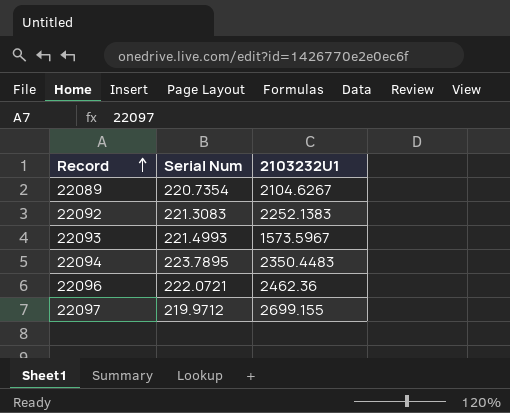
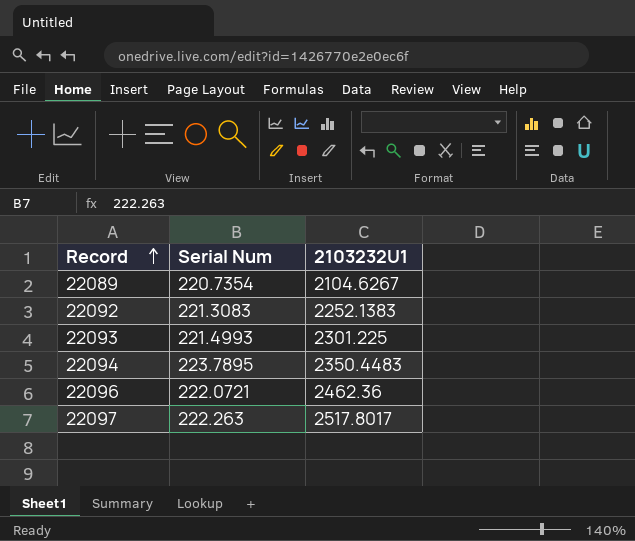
22093 | 2103232U1: 1573.5967 -> 2301.225
22097 | Serial Num: 219.9712 -> 222.263
22097 | 2103232U1: 2699.155 -> 2517.8017

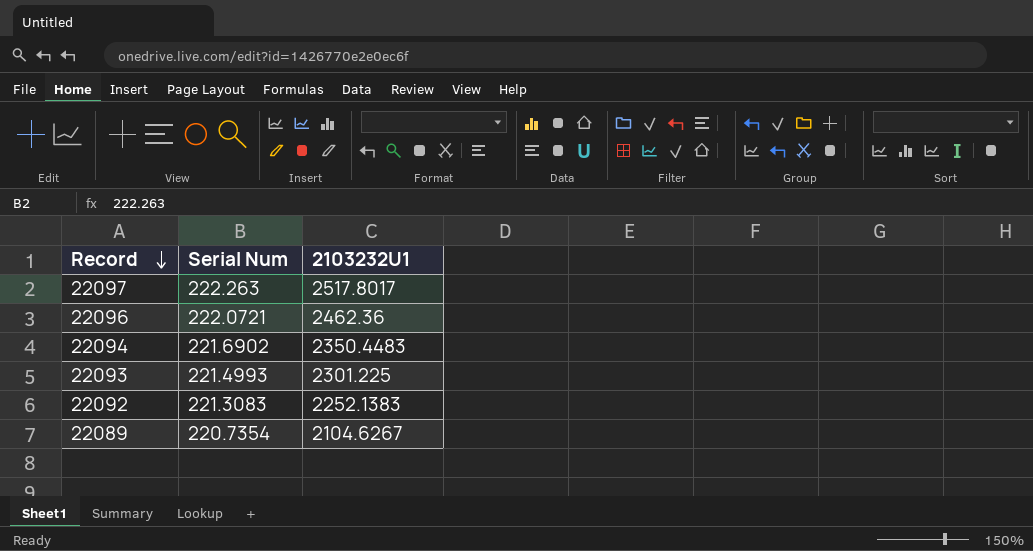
row order: Record ascending -> Record descending
22094 | Serial Num: 223.7895 -> 221.6902

